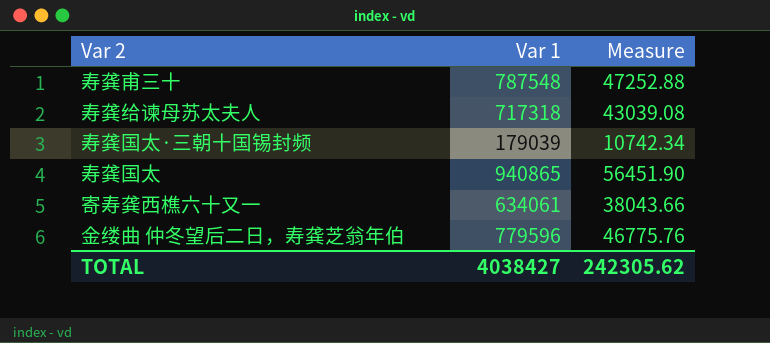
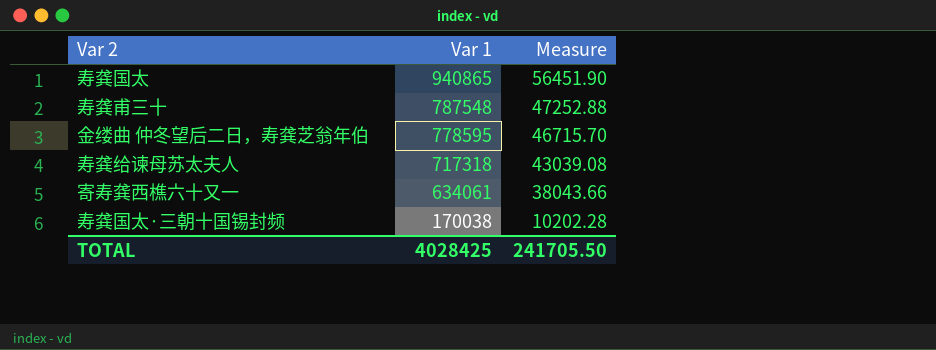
row order: none -> Var 1 descending
金缕曲 仲冬望后二日，寿龚芝翁年伯 | Var 1: 779596 -> 778595
金缕曲 仲冬望后二日，寿龚芝翁年伯 | Measure: 46775.76 -> 46715.70
寿龚国太·三朝十国锡封频 | Var 1: 179039 -> 170038
寿龚国太·三朝十国锡封频 | Measure: 10742.34 -> 10202.28
TOTAL | Var 1: 4038427 -> 4028425
TOTAL | Measure: 242305.62 -> 241705.50

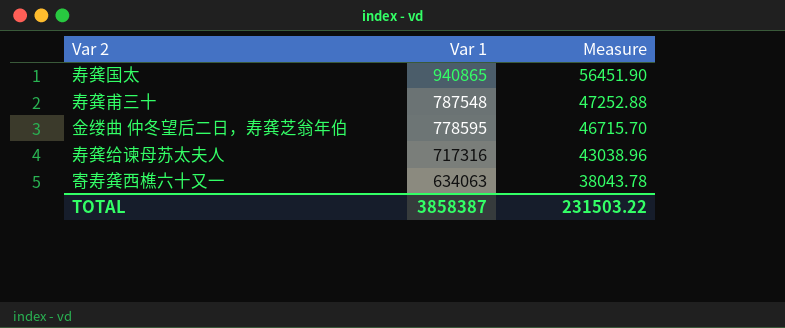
row 寿龚国太·三朝十国锡封频: 170038 | 10202.28 -> none
寿龚给谏母苏太夫人 | Var 1: 717318 -> 717316
寿龚给谏母苏太夫人 | Measure: 43039.08 -> 43038.96
寄寿龚西樵六十又一 | Var 1: 634061 -> 634063
寄寿龚西樵六十又一 | Measure: 38043.66 -> 38043.78
TOTAL | Var 1: 4028425 -> 3858387
TOTAL | Measure: 241705.50 -> 231503.22

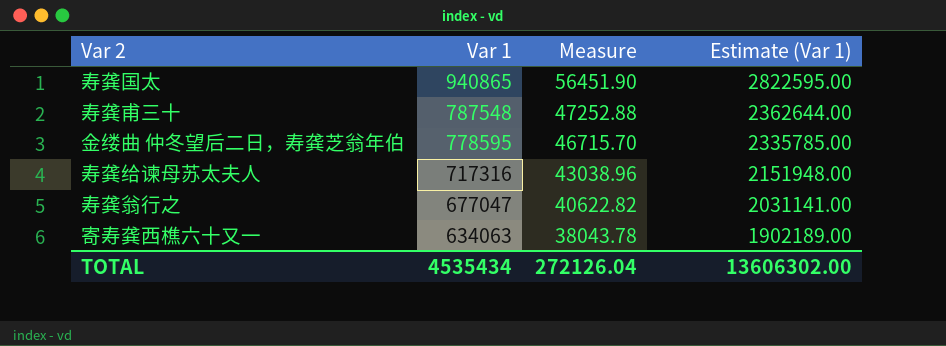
column Estimate (Var 1) | formula: none -> [Var 1] * 3
row 寿龚翁行之: none -> 677047 | 40622.82 | 2031141.00
TOTAL | Var 1: 3858387 -> 4535434
TOTAL | Measure: 231503.22 -> 272126.04

